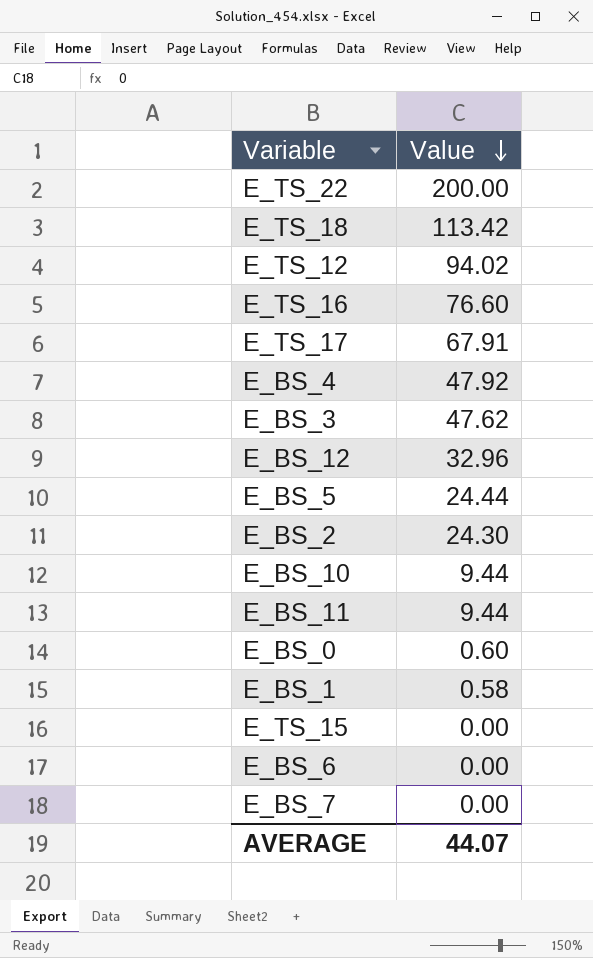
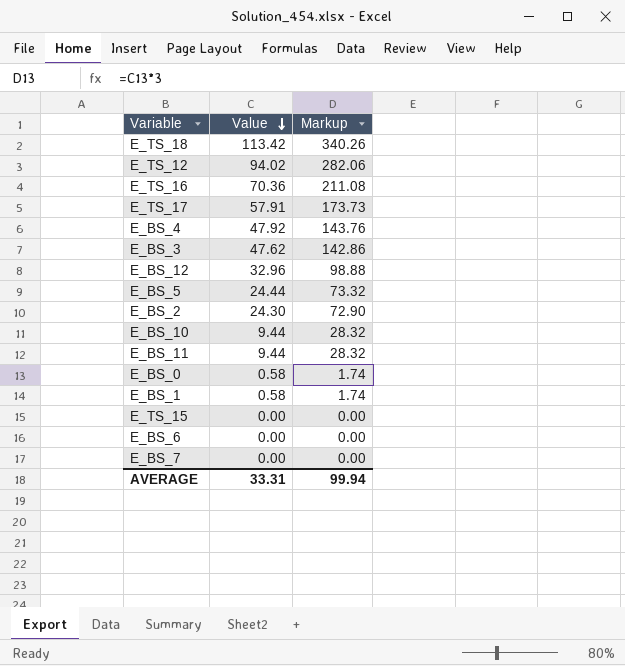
column Markup | formula: none -> [Value] * 3
row E_TS_22: 200.00 -> none
E_TS_16 | Value: 76.60 -> 70.36
E_TS_17 | Value: 67.91 -> 57.91
E_BS_0 | Value: 0.60 -> 0.58
AVERAGE | Value: 44.07 -> 33.31

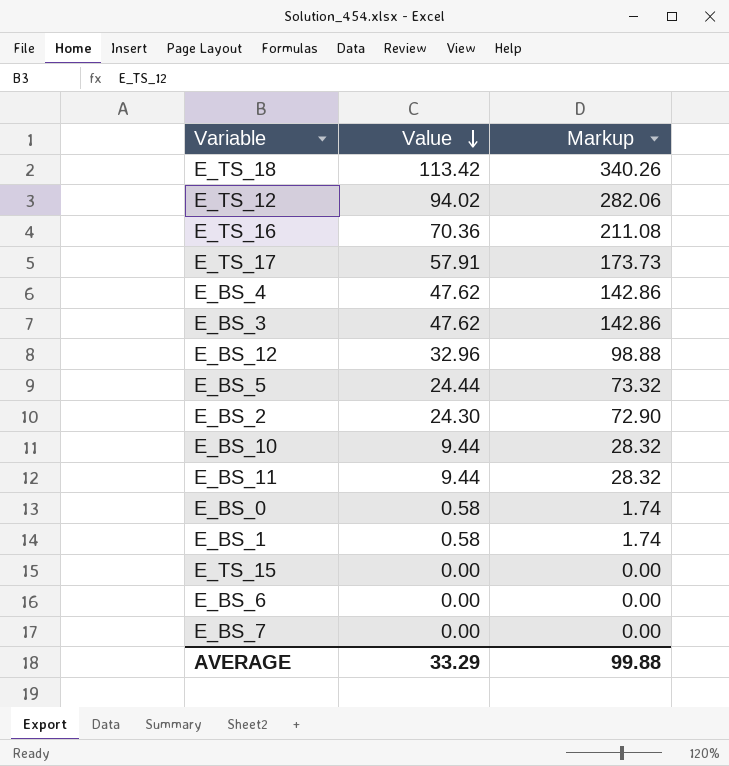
E_BS_4 | Value: 47.92 -> 47.62
E_BS_4 | Markup: 143.76 -> 142.86
AVERAGE | Value: 33.31 -> 33.29
AVERAGE | Markup: 99.94 -> 99.88

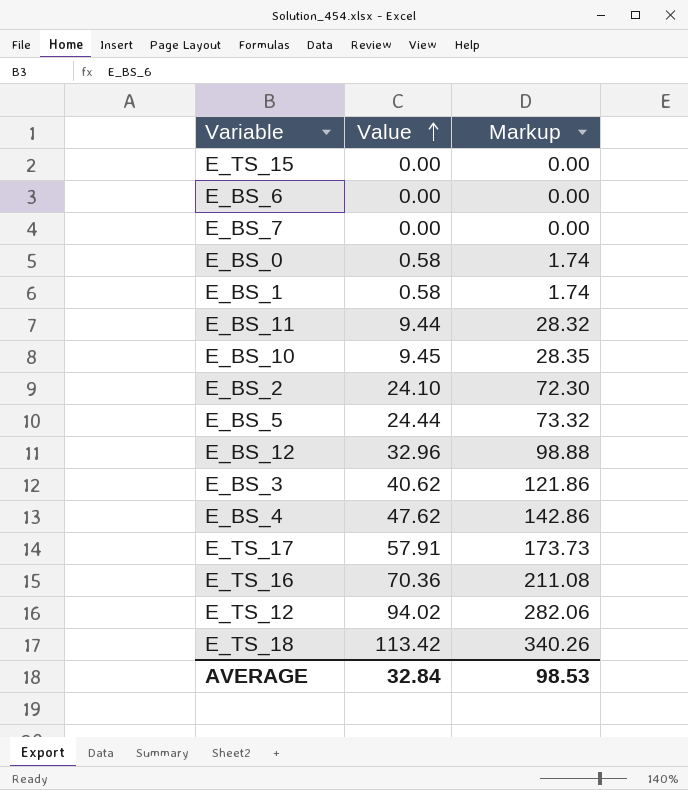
row order: Value descending -> Value ascending
E_BS_10 | Value: 9.44 -> 9.45
E_BS_10 | Markup: 28.32 -> 28.35
E_BS_2 | Value: 24.30 -> 24.10
E_BS_2 | Markup: 72.90 -> 72.30
E_BS_3 | Value: 47.62 -> 40.62
E_BS_3 | Markup: 142.86 -> 121.86
AVERAGE | Value: 33.29 -> 32.84
AVERAGE | Markup: 99.88 -> 98.53

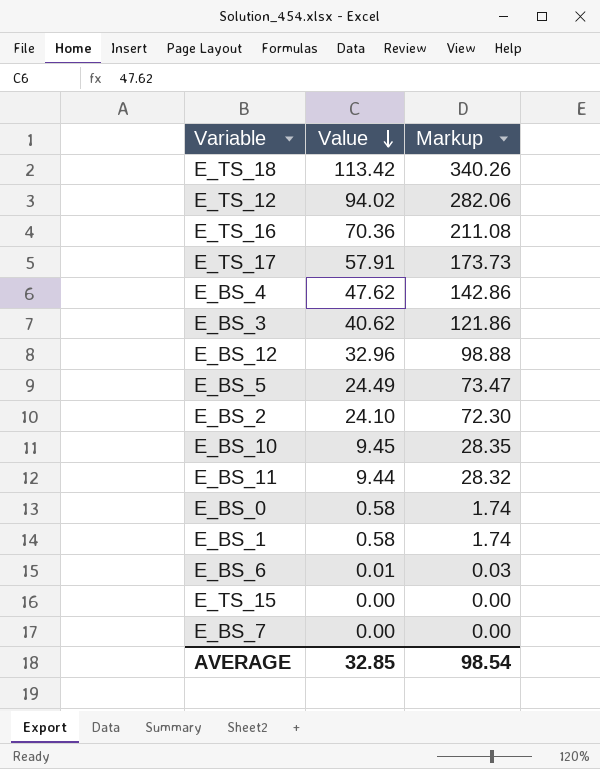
row order: Value ascending -> Value descending
E_BS_5 | Value: 24.44 -> 24.49
E_BS_5 | Markup: 73.32 -> 73.47
E_BS_6 | Value: 0.00 -> 0.01
E_BS_6 | Markup: 0.00 -> 0.03
AVERAGE | Value: 32.84 -> 32.85
AVERAGE | Markup: 98.53 -> 98.54

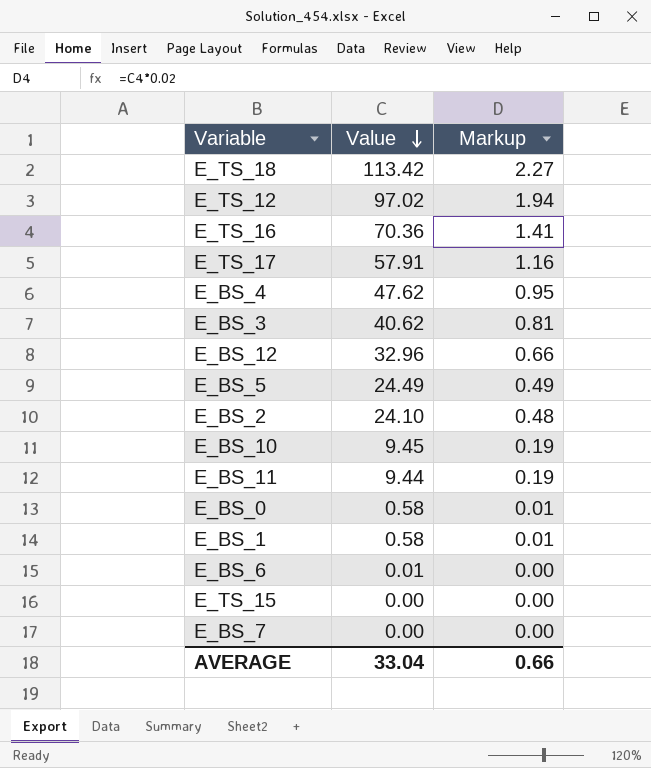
column Markup | formula: [Value] * 3 -> [Value] * 0.02
E_TS_12 | Value: 94.02 -> 97.02
AVERAGE | Value: 32.85 -> 33.04
AVERAGE | Markup: 98.54 -> 0.66

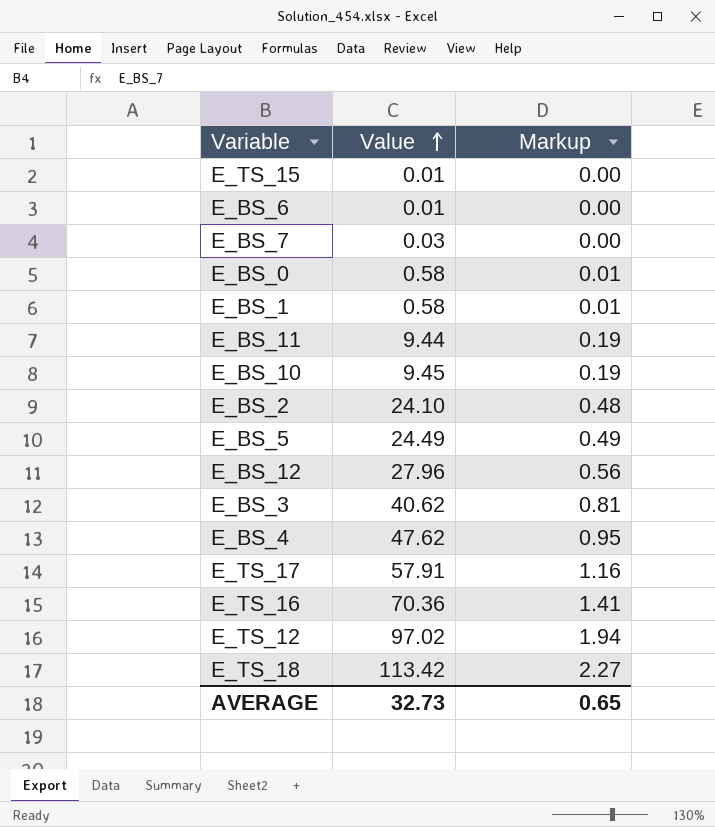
row order: Value descending -> Value ascending
E_TS_15 | Value: 0.00 -> 0.01
E_BS_7 | Value: 0.00 -> 0.03
E_BS_12 | Value: 32.96 -> 27.96
E_BS_12 | Markup: 0.66 -> 0.56
AVERAGE | Value: 33.04 -> 32.73
AVERAGE | Markup: 0.66 -> 0.65

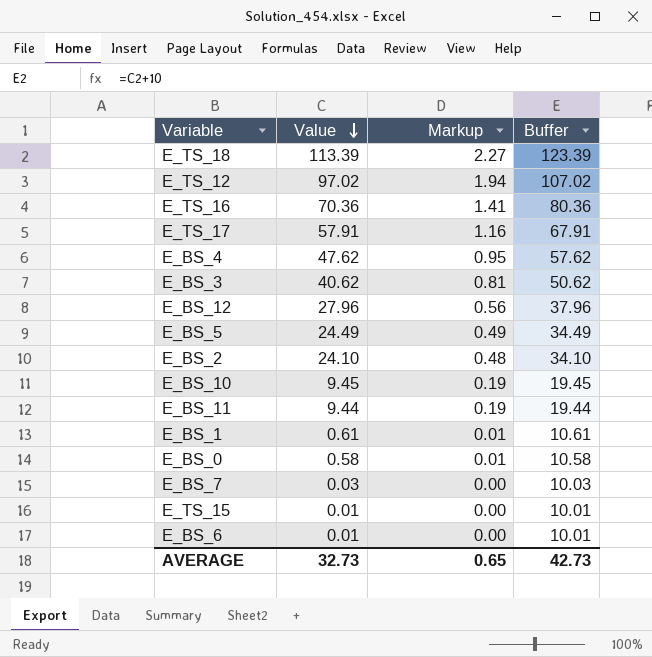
row order: Value ascending -> Value descending
column Buffer | formula: none -> [Value] + 10
E_TS_18 | Value: 113.42 -> 113.39
E_BS_1 | Value: 0.58 -> 0.61

